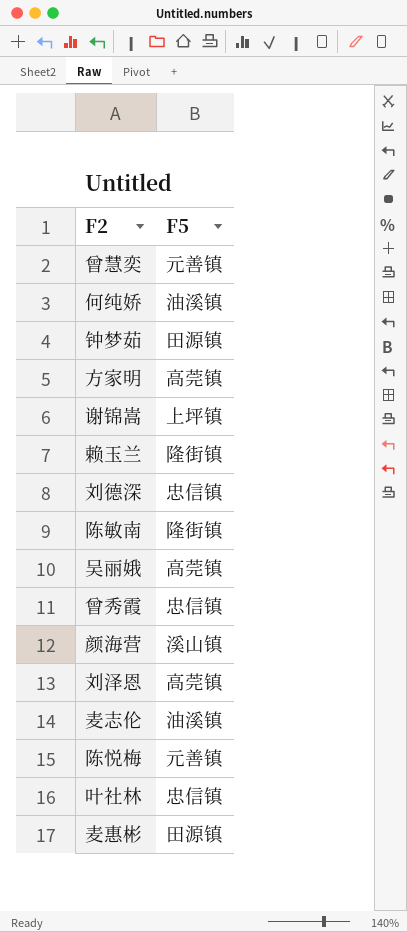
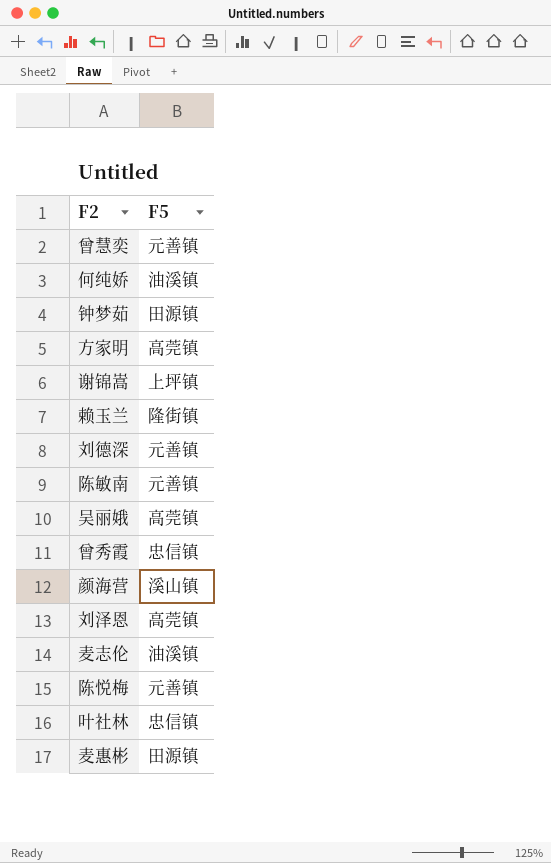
刘德深 | F5: 忠信镇 -> 元善镇
陈敏南 | F5: 隆街镇 -> 元善镇

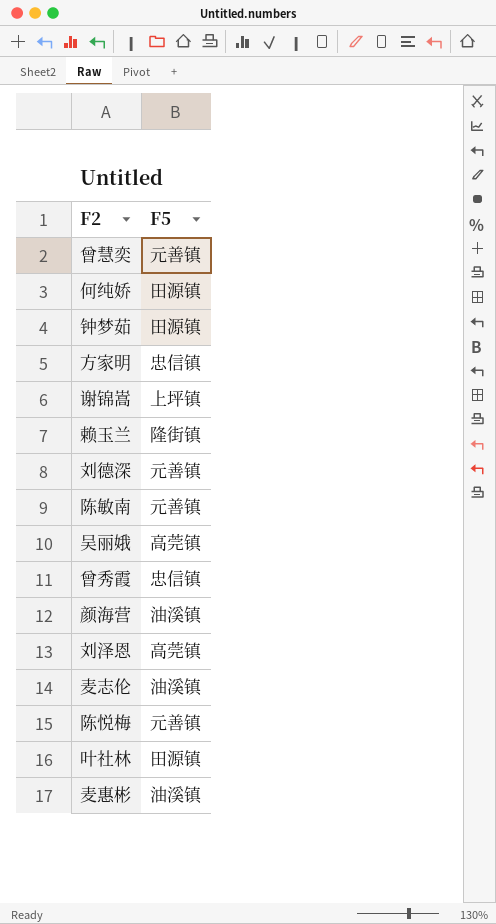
何纯娇 | F5: 油溪镇 -> 田源镇
方家明 | F5: 高莞镇 -> 忠信镇
颜海营 | F5: 溪山镇 -> 油溪镇
叶社林 | F5: 忠信镇 -> 田源镇
麦惠彬 | F5: 田源镇 -> 油溪镇

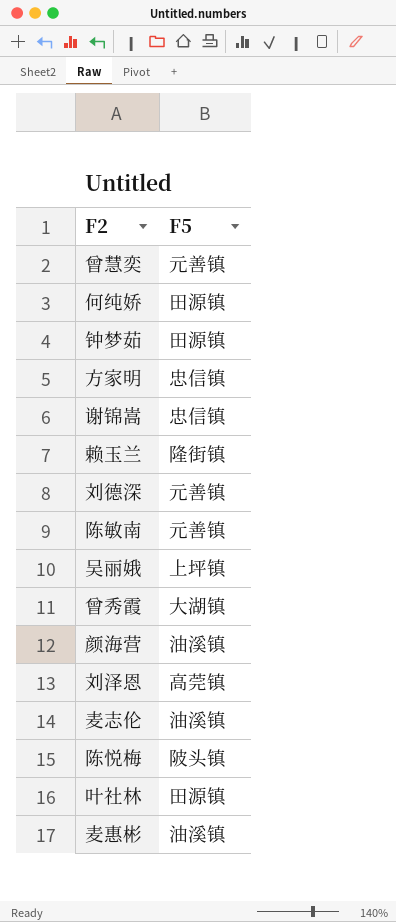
谢锦嵩 | F5: 上坪镇 -> 忠信镇
吴丽娥 | F5: 高莞镇 -> 上坪镇
曾秀霞 | F5: 忠信镇 -> 大湖镇
陈悦梅 | F5: 元善镇 -> 陂头镇

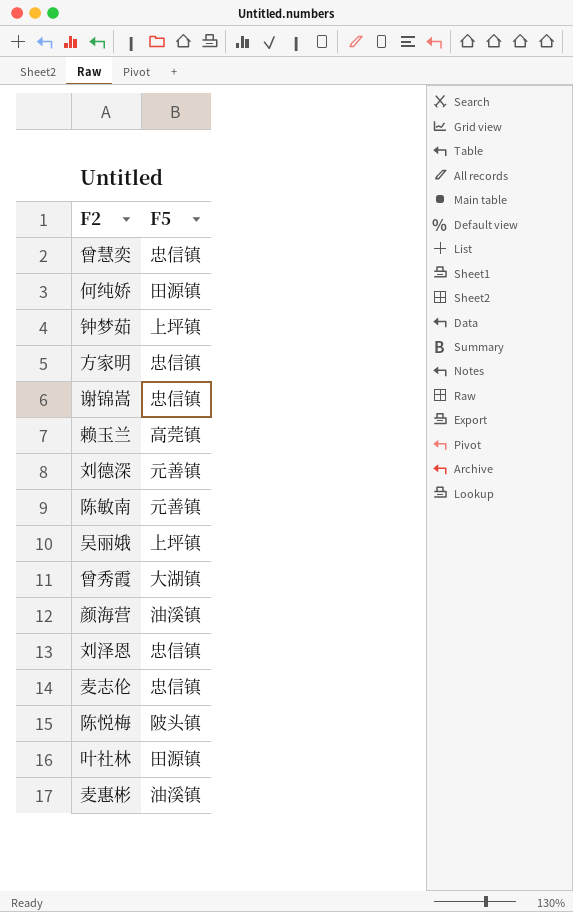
曾慧奕 | F5: 元善镇 -> 忠信镇
钟梦茹 | F5: 田源镇 -> 上坪镇
赖玉兰 | F5: 隆街镇 -> 高莞镇
刘泽恩 | F5: 高莞镇 -> 忠信镇
麦志伦 | F5: 油溪镇 -> 忠信镇

